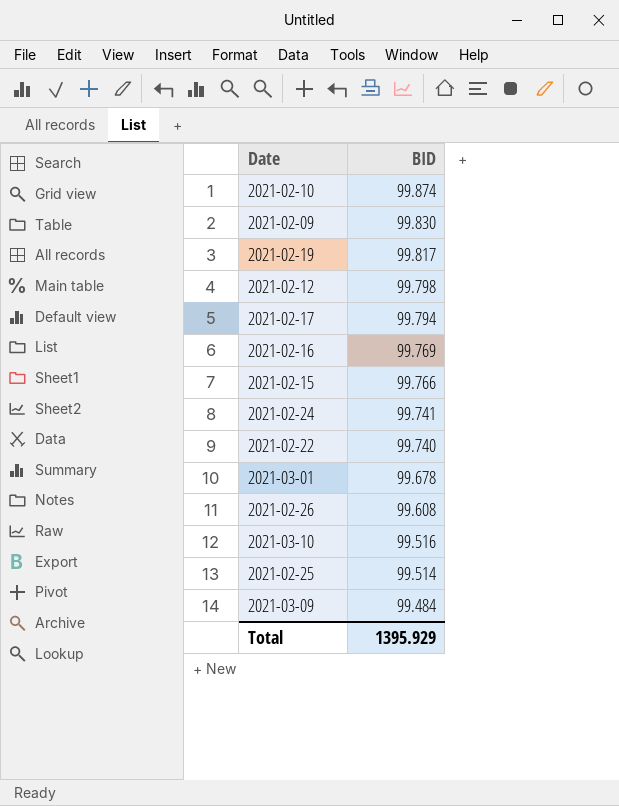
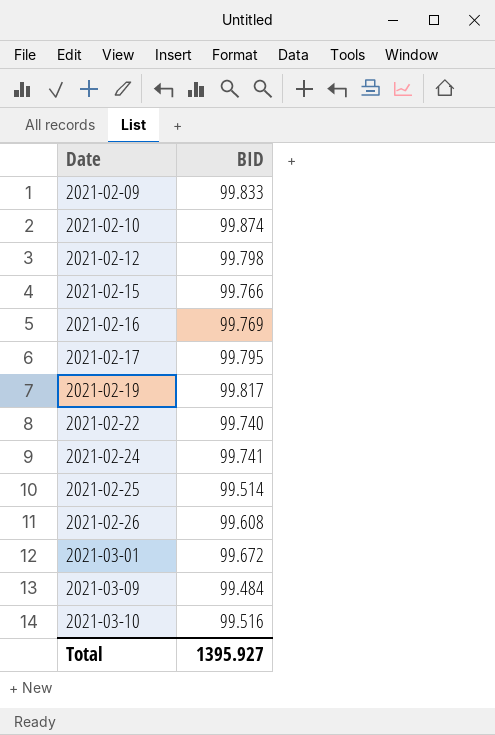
row order: BID descending -> Date ascending
2021-02-09 | BID: 99.830 -> 99.833
2021-02-17 | BID: 99.794 -> 99.795
2021-03-01 | BID: 99.678 -> 99.672
Total | BID: 1395.929 -> 1395.927

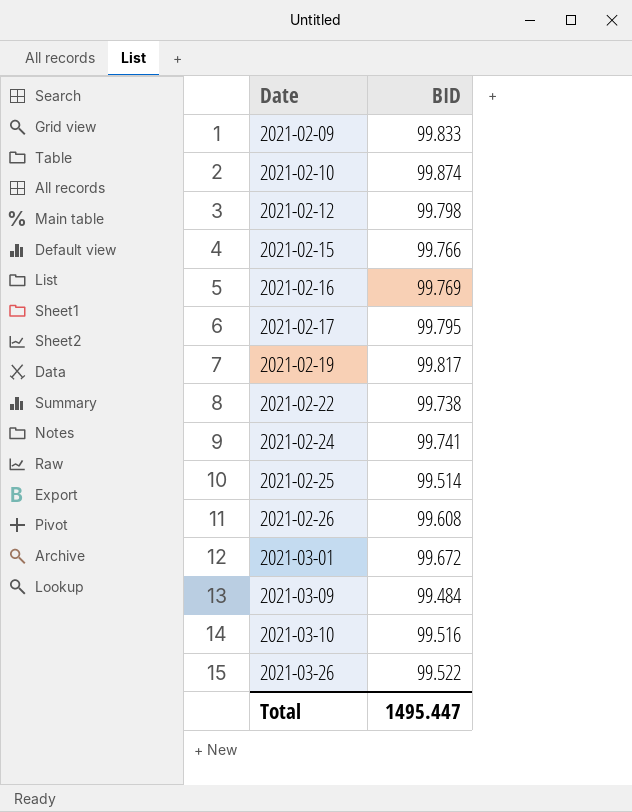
2021-02-22 | BID: 99.740 -> 99.738
row 2021-03-26: none -> 99.522
Total | BID: 1395.927 -> 1495.447

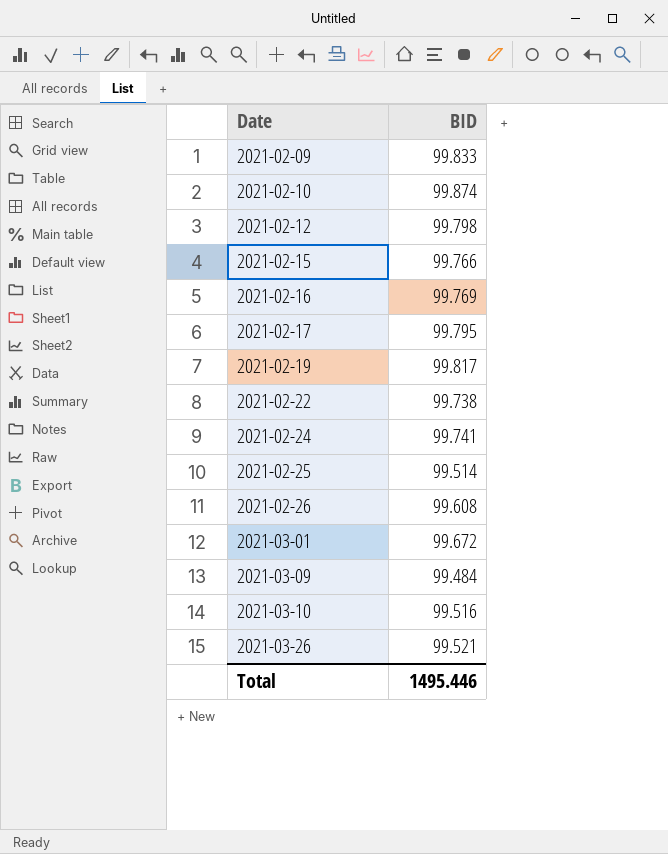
2021-03-26 | BID: 99.522 -> 99.521
Total | BID: 1495.447 -> 1495.446

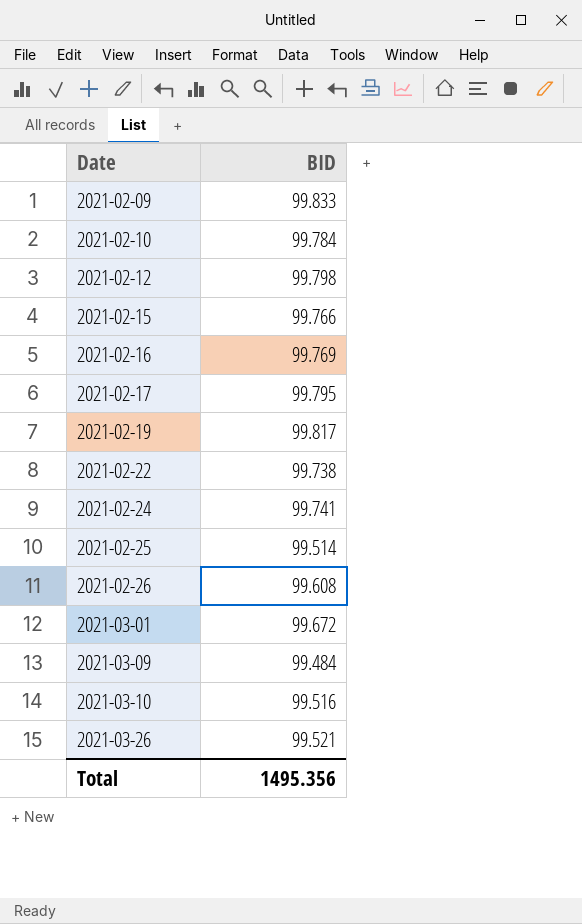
2021-02-10 | BID: 99.874 -> 99.784
Total | BID: 1495.446 -> 1495.356

